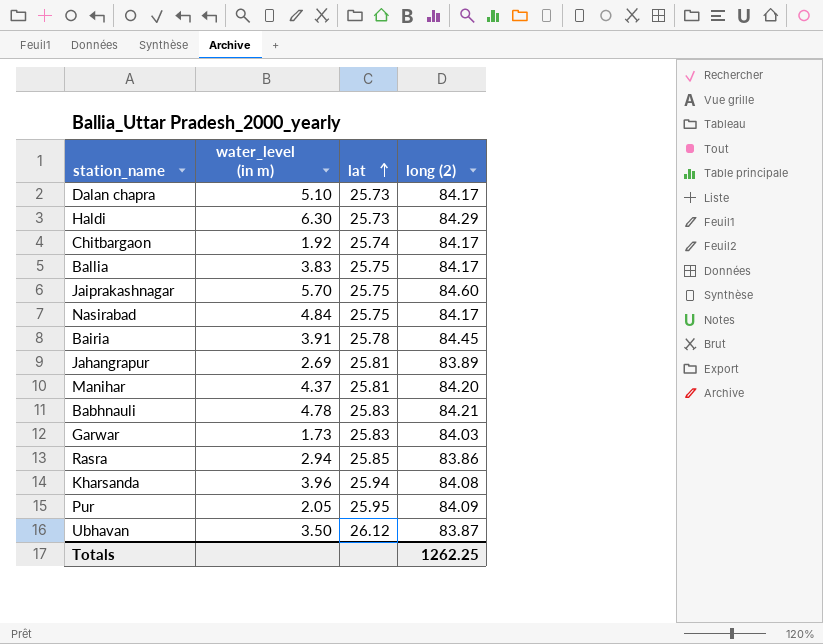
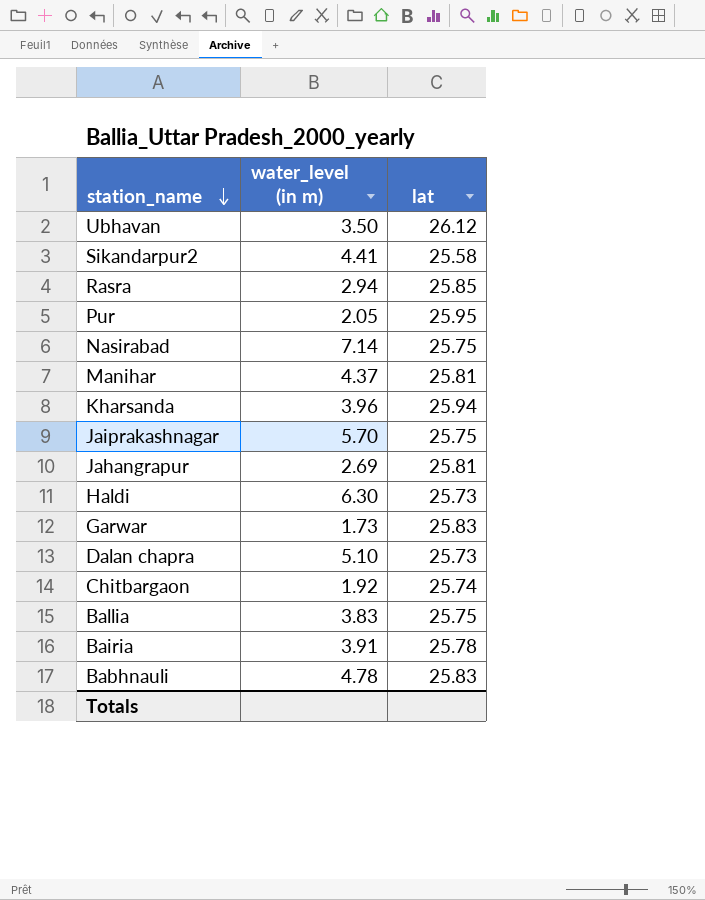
row order: lat ascending -> station_name descending
column long (2) | position: 4 -> none
row Sikandarpur2: none -> 4.41 | 25.58
Nasirabad | water_level (in m): 4.84 -> 7.14

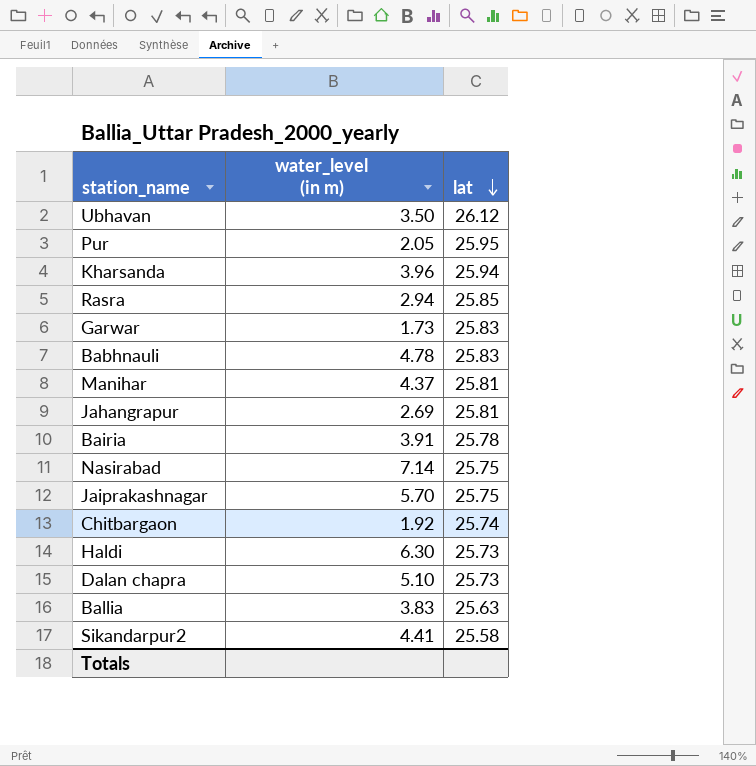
row order: station_name descending -> lat descending
Ballia | lat: 25.75 -> 25.63

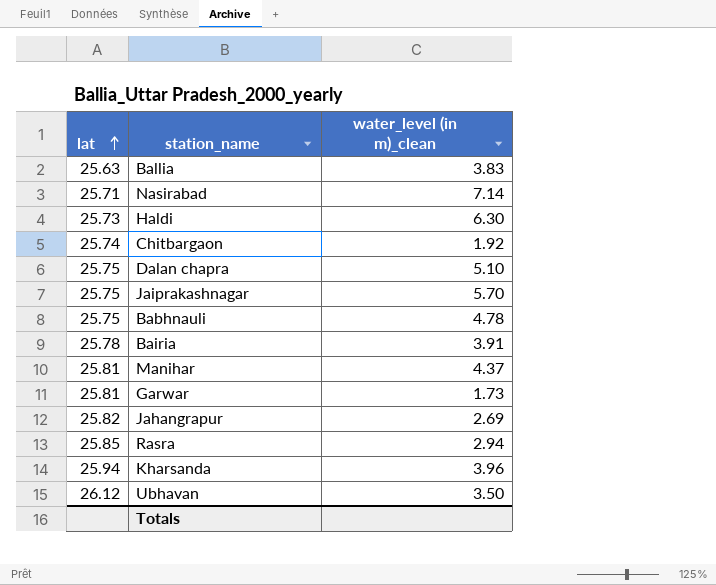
row order: lat descending -> lat ascending
column lat | position: 3 -> 1
column name: water_level (in m) -> water_level (in m)_clean
row Pur: 2.05 | 25.95 -> none
row Sikandarpur2: 4.41 | 25.58 -> none
Nasirabad | lat: 25.75 -> 25.71
Dalan chapra | lat: 25.73 -> 25.75
Babhnauli | lat: 25.83 -> 25.75
Garwar | lat: 25.83 -> 25.81
Jahangrapur | lat: 25.81 -> 25.82

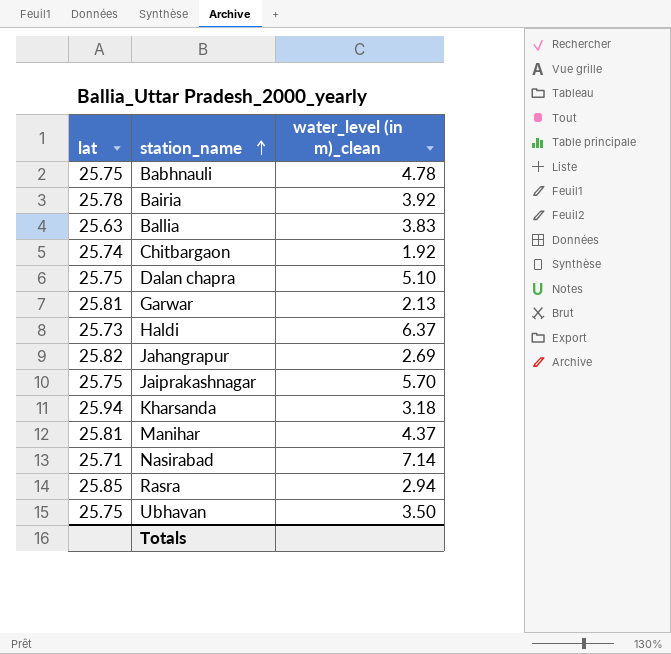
row order: lat ascending -> station_name ascending
Bairia | water_level (in m)_clean: 3.91 -> 3.92
Garwar | water_level (in m)_clean: 1.73 -> 2.13
Haldi | water_level (in m)_clean: 6.30 -> 6.37
Kharsanda | water_level (in m)_clean: 3.96 -> 3.18
Ubhavan | lat: 26.12 -> 25.75

